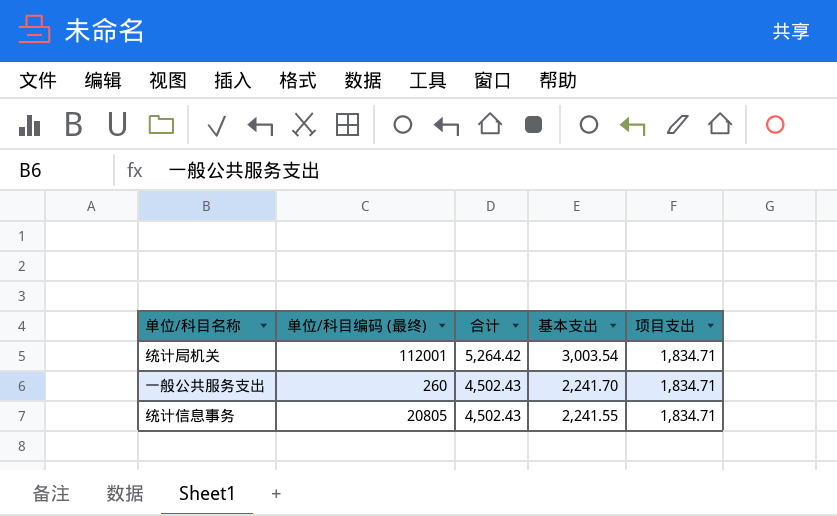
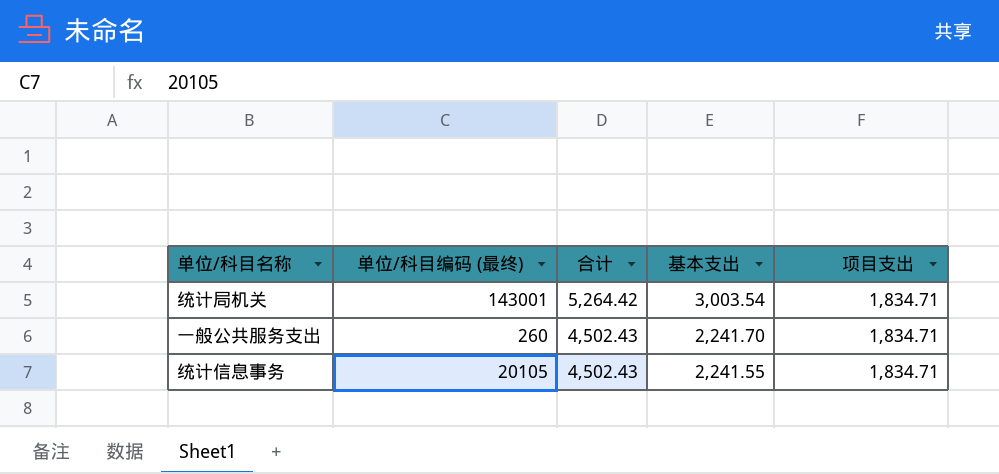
统计局机关 | 单位/科目编码 (最终): 112001 -> 143001
统计信息事务 | 单位/科目编码 (最终): 20805 -> 20105

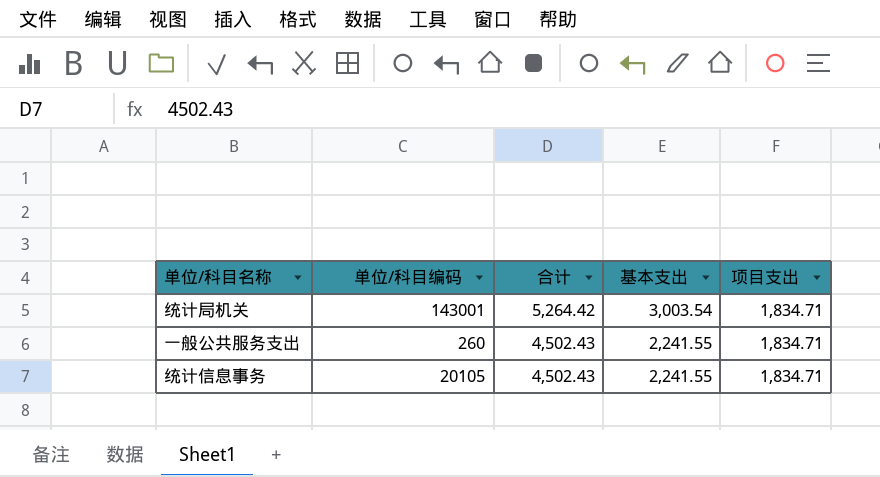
column name: 单位/科目编码 (最终) -> 单位/科目编码
一般公共服务支出 | 基本支出: 2,241.70 -> 2,241.55

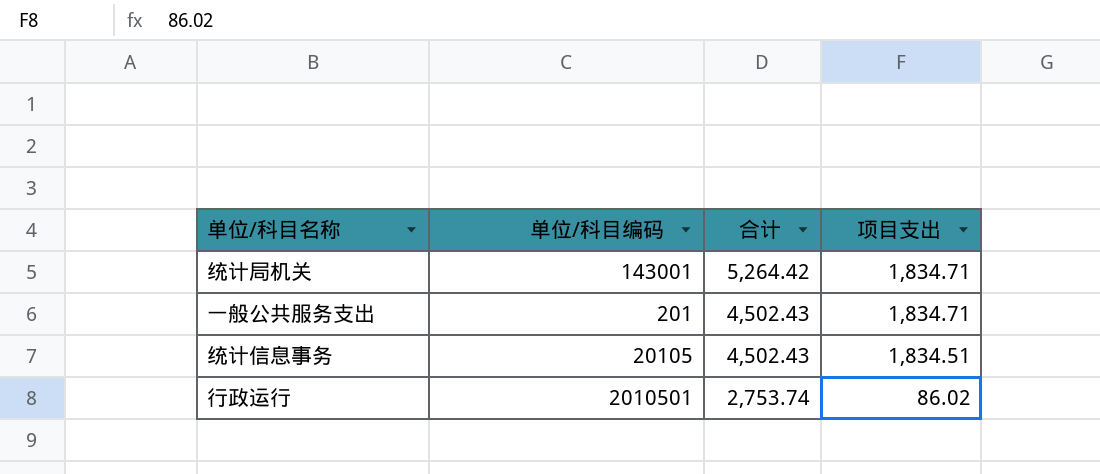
column 基本支出 | position: 4 -> none
一般公共服务支出 | 单位/科目编码: 260 -> 201
统计信息事务 | 项目支出: 1,834.71 -> 1,834.51
row 行政运行: none -> 2010501 | 2,753.74 | 86.02

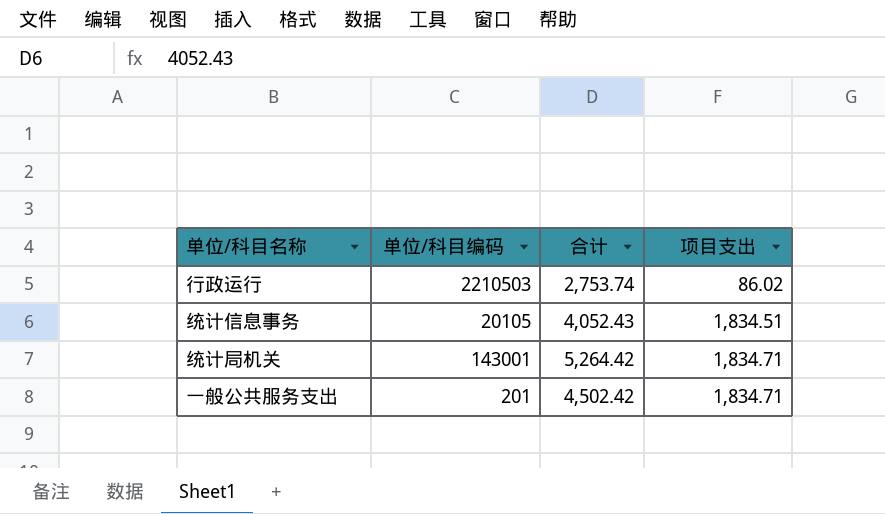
row order: 合计 descending -> 项目支出 ascending
行政运行 | 单位/科目编码: 2010501 -> 2210503
统计信息事务 | 合计: 4,502.43 -> 4,052.43
一般公共服务支出 | 合计: 4,502.43 -> 4,502.42

